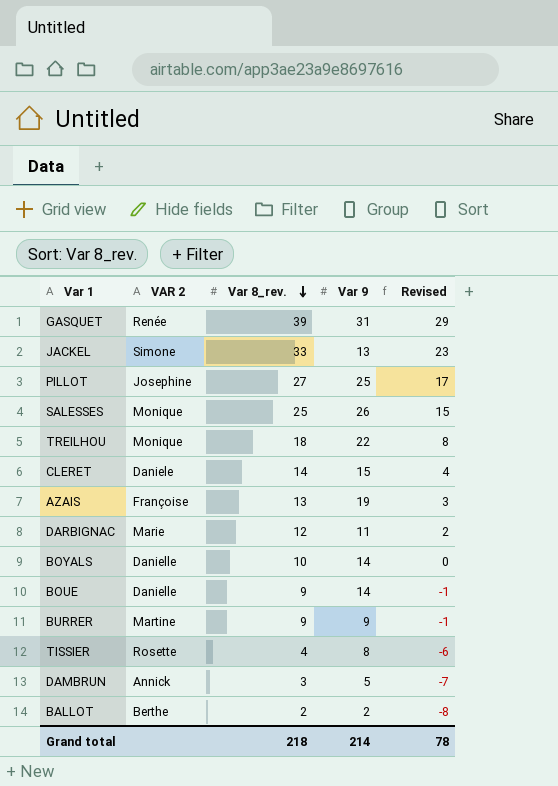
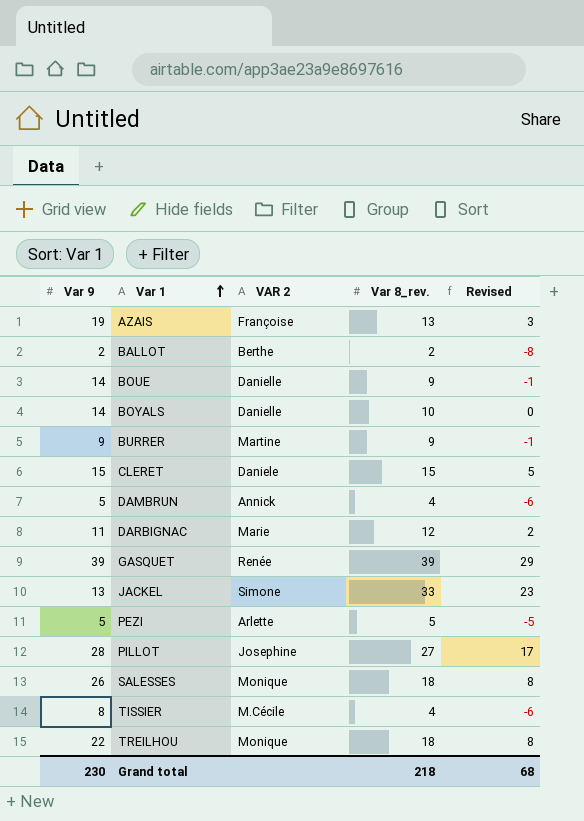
row order: Var 8_rev. descending -> Var 1 ascending
column Var 9 | position: 4 -> 1
CLERET | Var 8_rev.: 14 -> 15
CLERET | Revised: 4 -> 5
DAMBRUN | Var 8_rev.: 3 -> 4
DAMBRUN | Revised: -7 -> -6
GASQUET | Var 9: 31 -> 39
row PEZI: none -> 5 | Arlette | 5 | -5
PILLOT | Var 9: 25 -> 28
SALESSES | Var 8_rev.: 25 -> 18
SALESSES | Revised: 15 -> 8
TISSIER | VAR 2: Rosette -> M.Cécile
Grand total | Var 9: 214 -> 230
Grand total | Revised: 78 -> 68

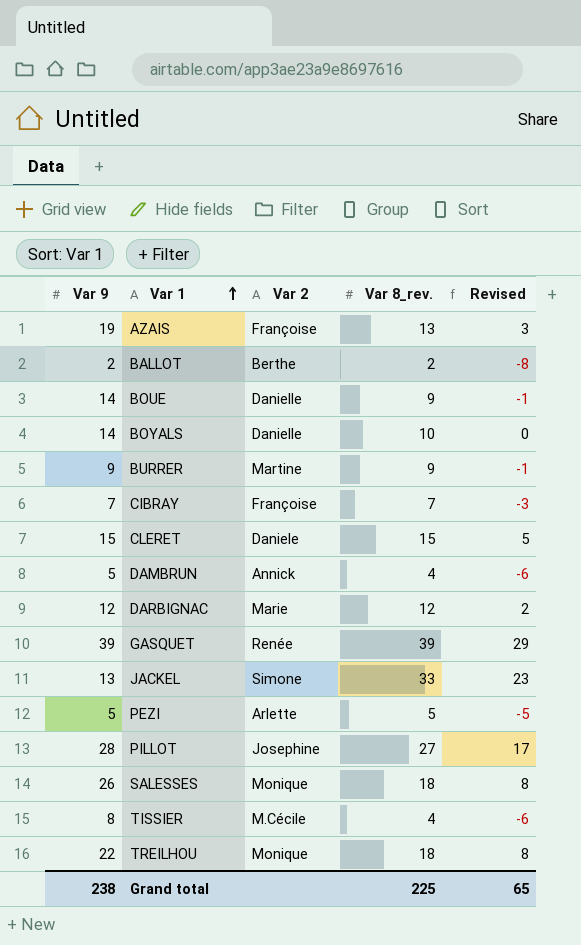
column name: VAR 2 -> Var 2
row CIBRAY: none -> 7 | Françoise | 7 | -3
DARBIGNAC | Var 9: 11 -> 12
Grand total | Var 9: 230 -> 238
Grand total | Var 8_rev.: 218 -> 225
Grand total | Revised: 68 -> 65

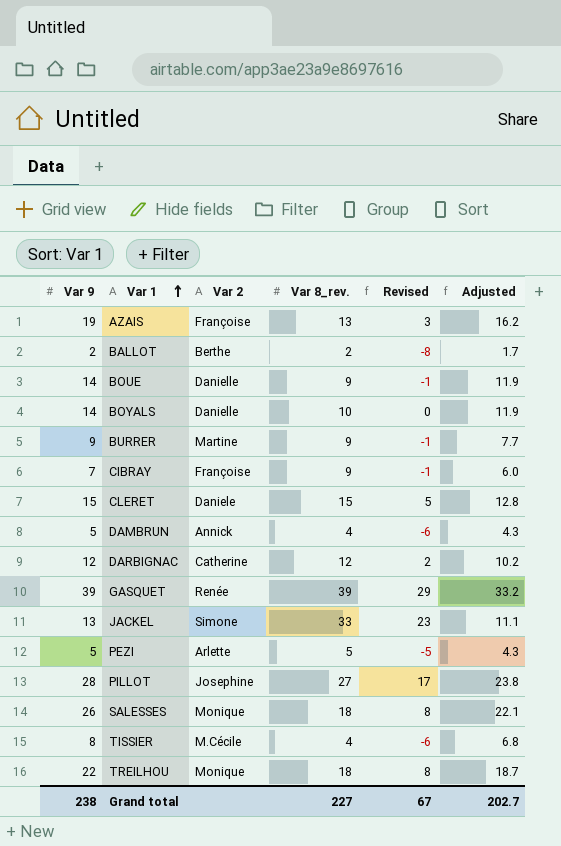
column Adjusted | formula: none -> [Var 9] * 0.85
CIBRAY | Var 8_rev.: 7 -> 9
CIBRAY | Revised: -3 -> -1
DARBIGNAC | Var 2: Marie -> Catherine
Grand total | Var 8_rev.: 225 -> 227
Grand total | Revised: 65 -> 67

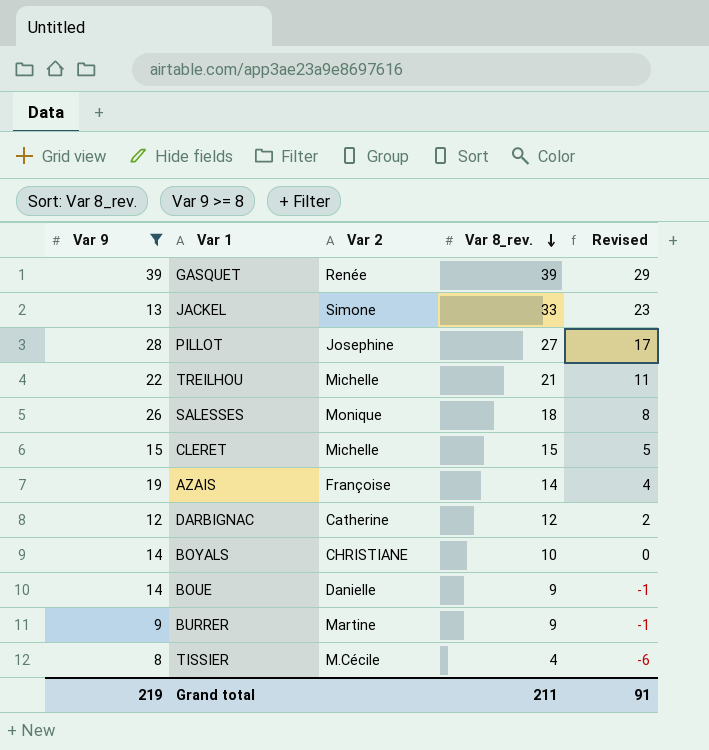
filter: none -> Var 9 >= 8
row order: Var 1 ascending -> Var 8_rev. descending
column Adjusted | formula: [Var 9] * 0.85 -> none
TREILHOU | Var 2: Monique -> Michelle
TREILHOU | Var 8_rev.: 18 -> 21
TREILHOU | Revised: 8 -> 11
CLERET | Var 2: Daniele -> Michelle
AZAIS | Var 8_rev.: 13 -> 14
AZAIS | Revised: 3 -> 4
BOYALS | Var 2: Danielle -> CHRISTIANE
Grand total | Var 9: 238 -> 219
Grand total | Var 8_rev.: 227 -> 211
Grand total | Revised: 67 -> 91

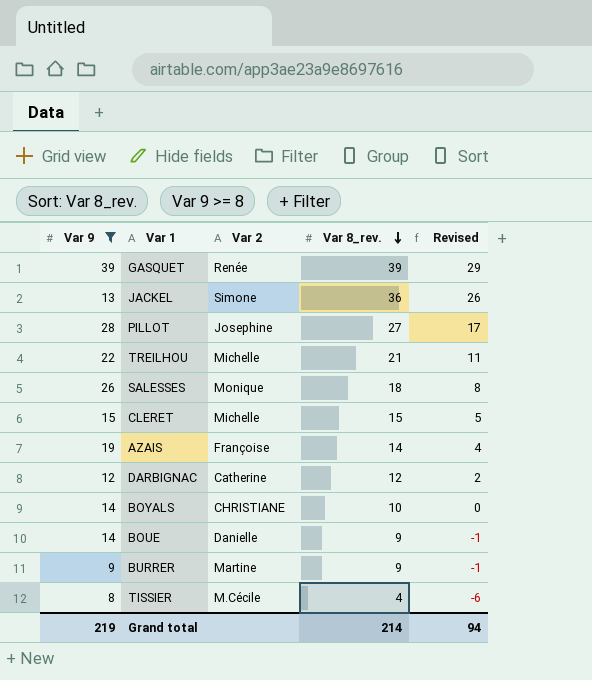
JACKEL | Var 8_rev.: 33 -> 36
JACKEL | Revised: 23 -> 26
Grand total | Var 8_rev.: 211 -> 214
Grand total | Revised: 91 -> 94

